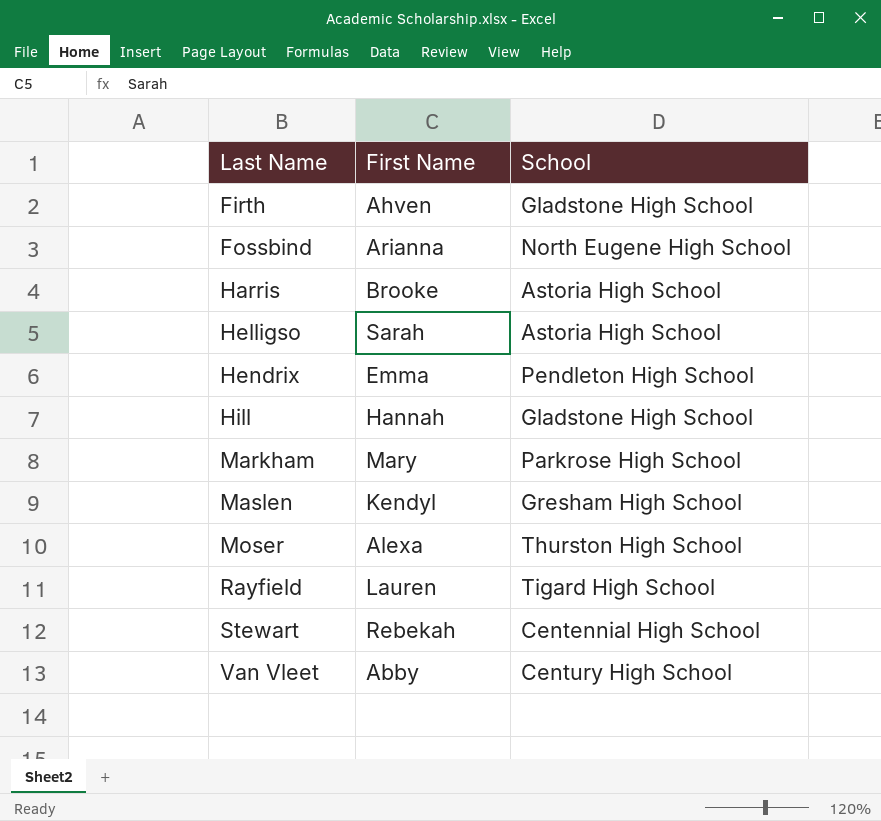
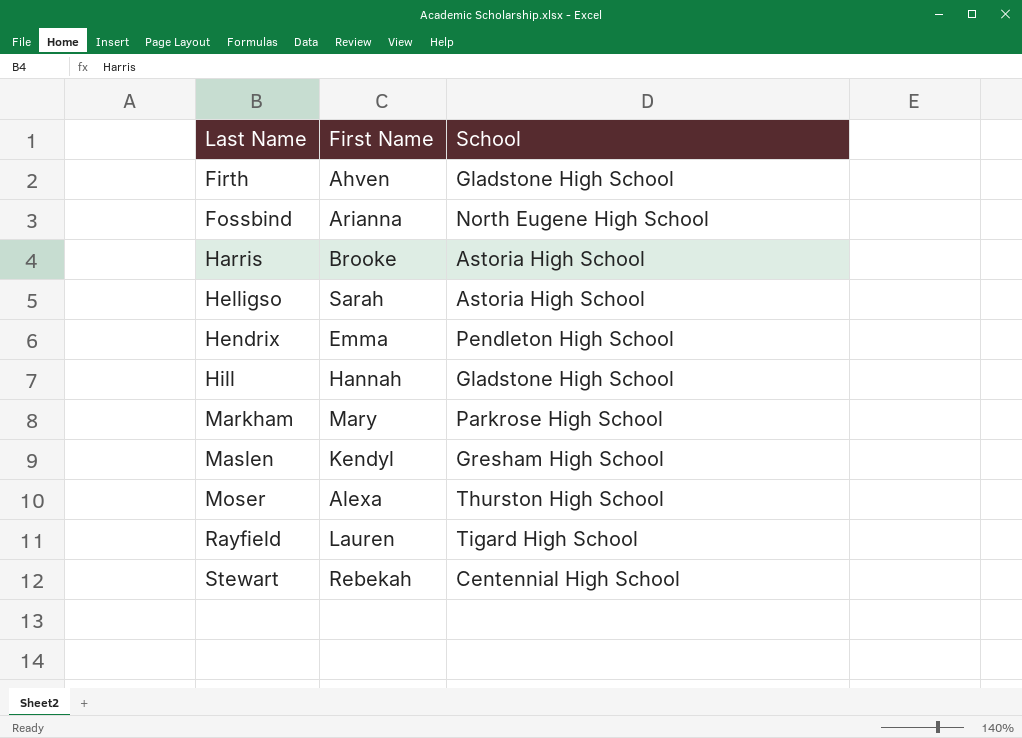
row Van Vleet: Abby | Century High School -> none

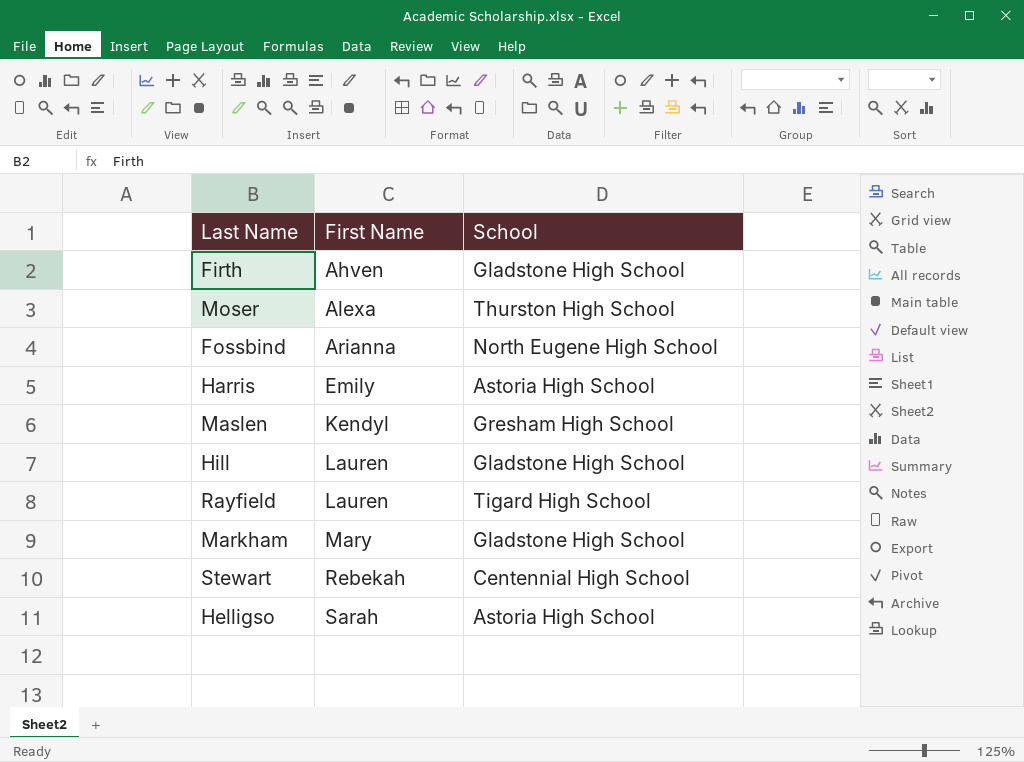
row order: Last Name ascending -> First Name ascending
row Hendrix: Emma | Pendleton High School -> none
Harris | First Name: Brooke -> Emily
Hill | First Name: Hannah -> Lauren
Markham | School: Parkrose High School -> Gladstone High School

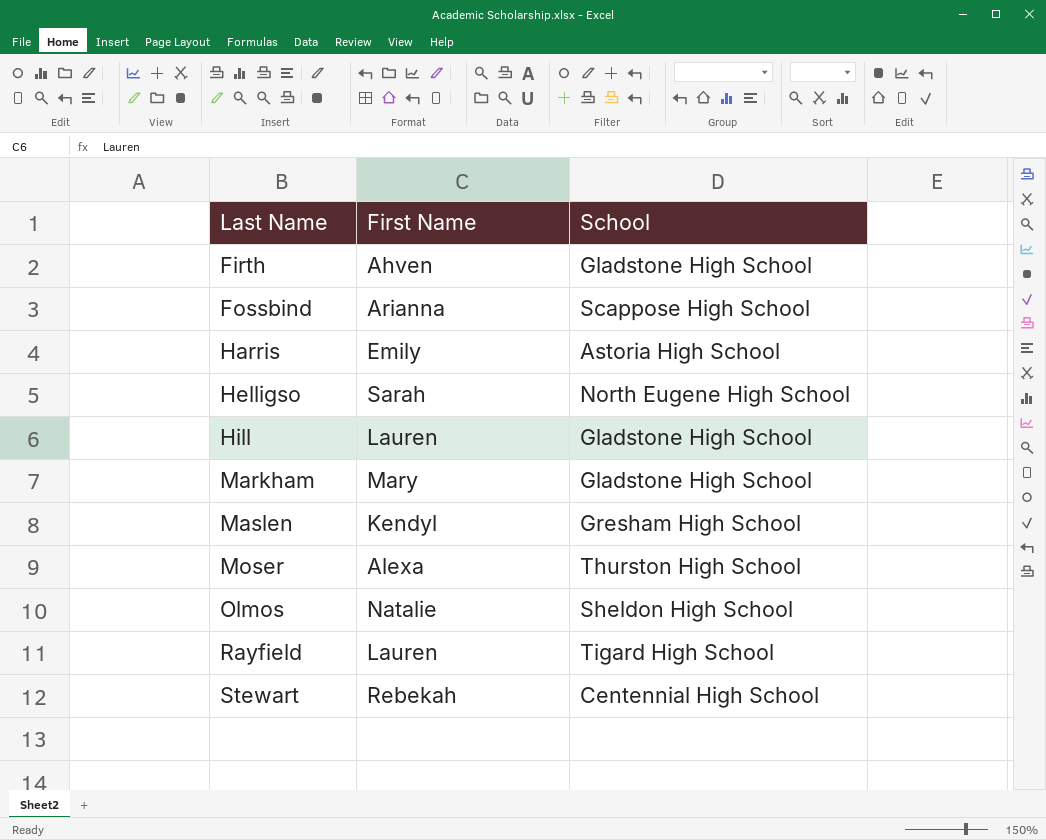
row order: First Name ascending -> Last Name ascending
Fossbind | School: North Eugene High School -> Scappose High School
Helligso | School: Astoria High School -> North Eugene High School
row Olmos: none -> Natalie | Sheldon High School

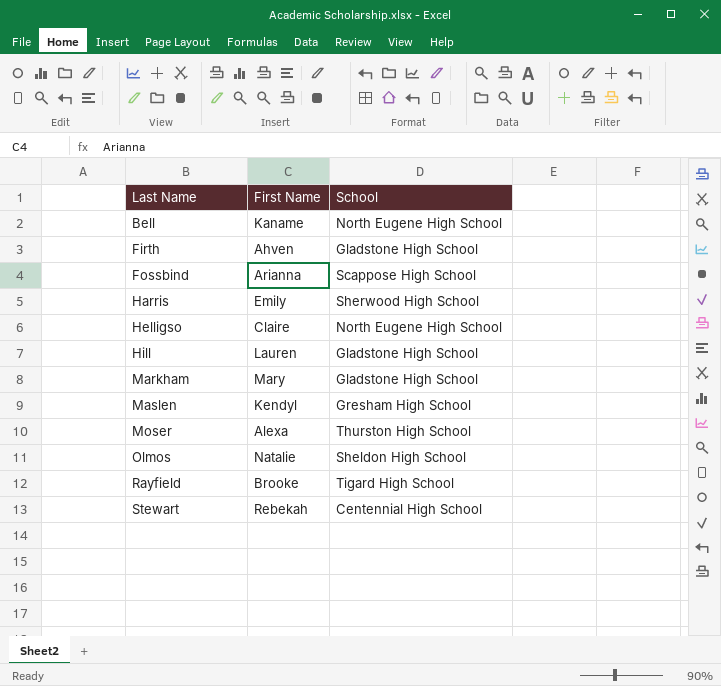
row Bell: none -> Kaname | North Eugene High School
Harris | School: Astoria High School -> Sherwood High School
Helligso | First Name: Sarah -> Claire
Rayfield | First Name: Lauren -> Brooke

